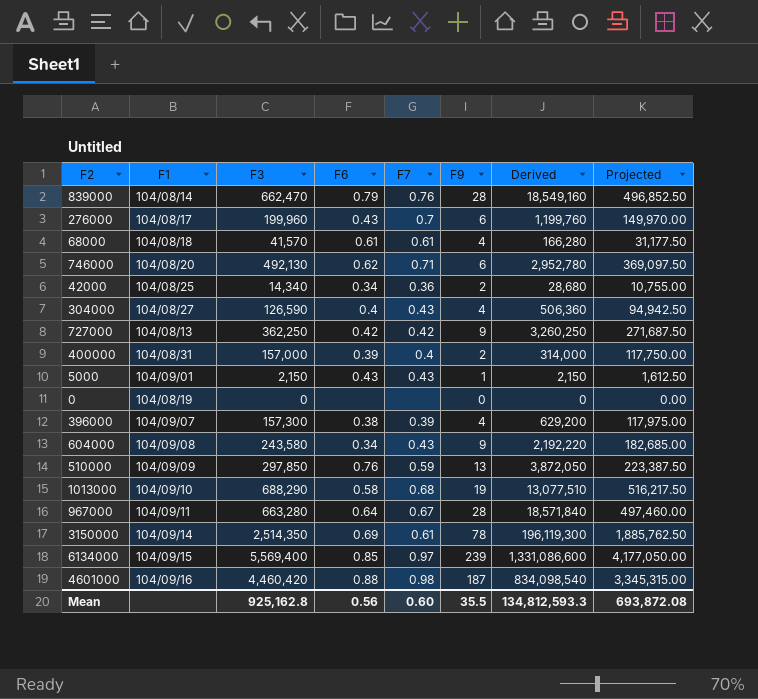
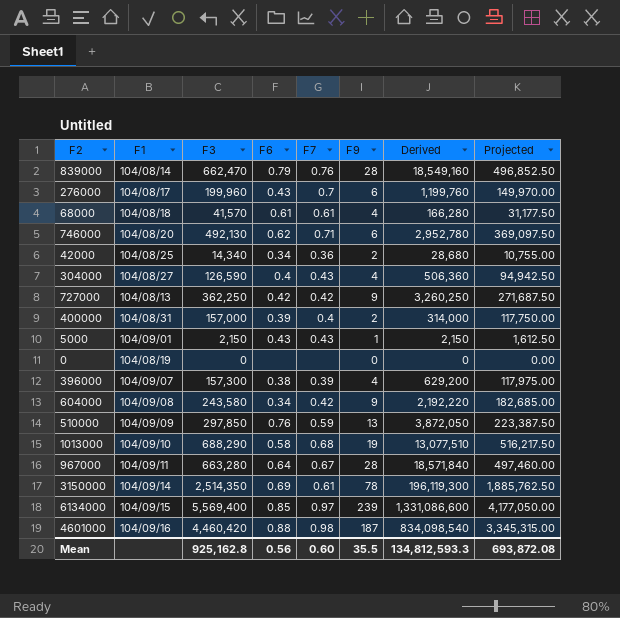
604000 | F7: 0.43 -> 0.42

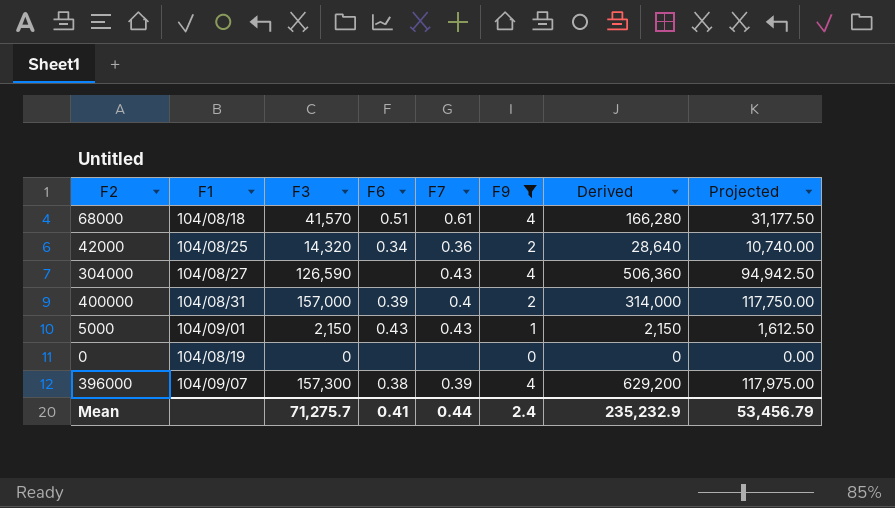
filter: none -> F9 <= 4
68000 | F6: 0.61 -> 0.51
42000 | F3: 14,340 -> 14,320
42000 | Derived: 28,680 -> 28,640
42000 | Projected: 10,755.00 -> 10,740.00
304000 | F6: 0.4 -> none
Mean | F3: 925,162.8 -> 71,275.7
Mean | F6: 0.56 -> 0.41
Mean | F7: 0.60 -> 0.44
Mean | F9: 35.5 -> 2.4
Mean | Derived: 134,812,593.3 -> 235,232.9
Mean | Projected: 693,872.08 -> 53,456.79

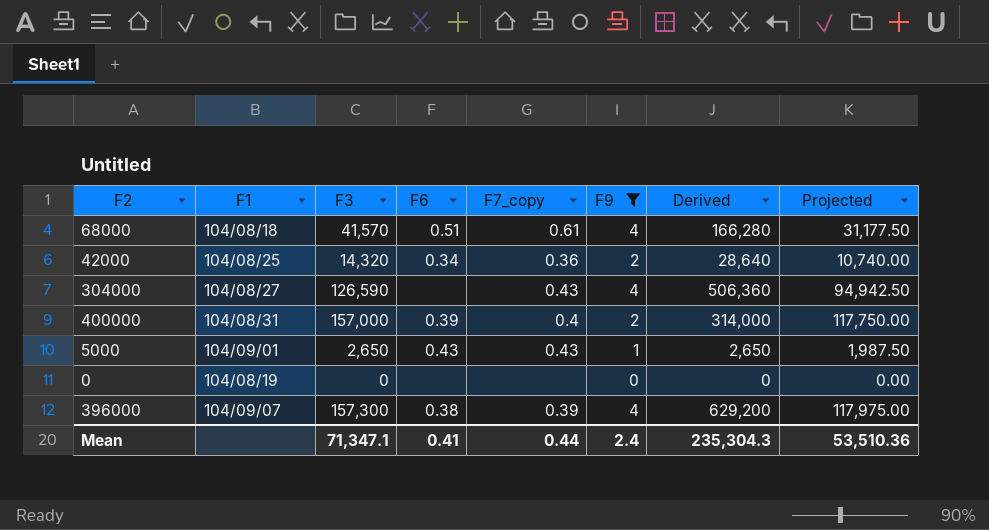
column name: F7 -> F7_copy
5000 | F3: 2,150 -> 2,650
5000 | Derived: 2,150 -> 2,650
5000 | Projected: 1,612.50 -> 1,987.50
Mean | F3: 71,275.7 -> 71,347.1
Mean | Derived: 235,232.9 -> 235,304.3
Mean | Projected: 53,456.79 -> 53,510.36

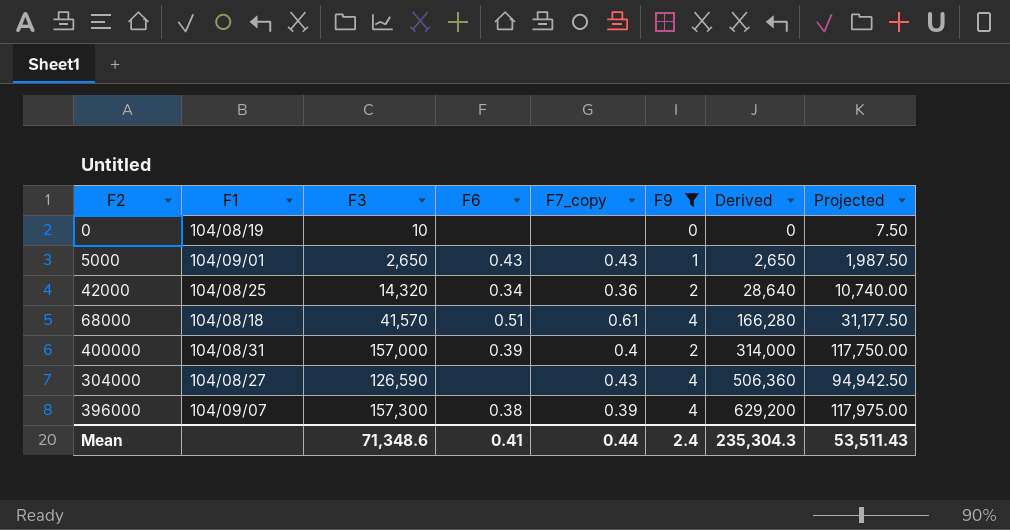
row order: none -> Derived ascending
0 | F3: 0 -> 10
0 | Projected: 0.00 -> 7.50
Mean | F3: 71,347.1 -> 71,348.6
Mean | Projected: 53,510.36 -> 53,511.43

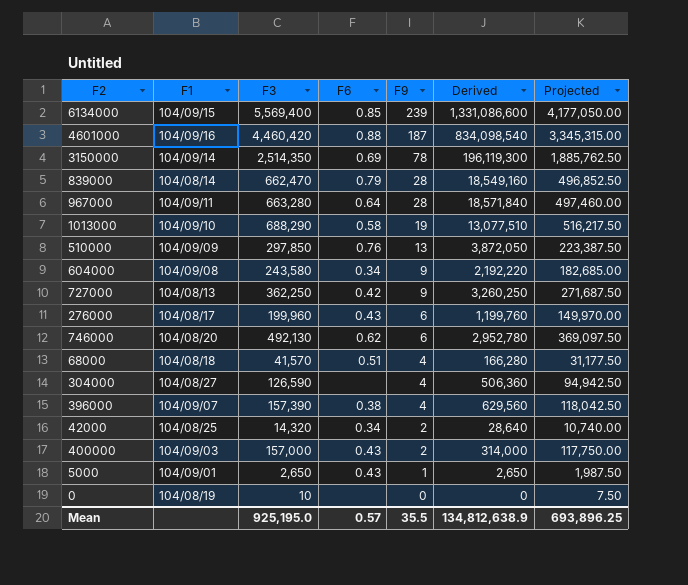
filter: F9 <= 4 -> none
row order: Derived ascending -> F9 descending
column F7_copy | position: 5 -> none
396000 | F3: 157,300 -> 157,390
396000 | Derived: 629,200 -> 629,560
396000 | Projected: 117,975.00 -> 118,042.50
400000 | F1: 104/08/31 -> 104/09/03
400000 | F6: 0.39 -> 0.43
Mean | F3: 71,348.6 -> 925,195.0
Mean | F6: 0.41 -> 0.57
Mean | F9: 2.4 -> 35.5
Mean | Derived: 235,304.3 -> 134,812,638.9
Mean | Projected: 53,511.43 -> 693,896.25

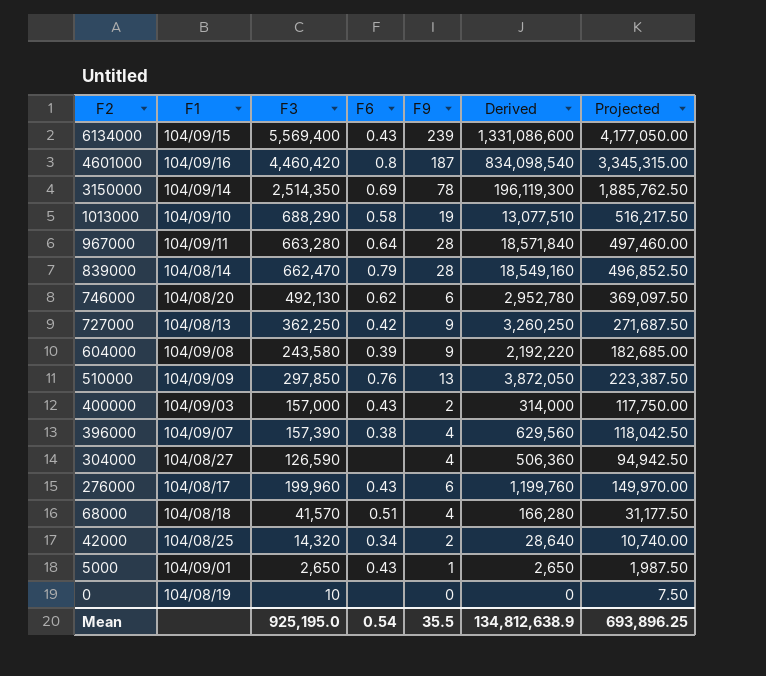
row order: F9 descending -> F2 descending
6134000 | F6: 0.85 -> 0.43
4601000 | F6: 0.88 -> 0.8
604000 | F6: 0.34 -> 0.39
Mean | F6: 0.57 -> 0.54

